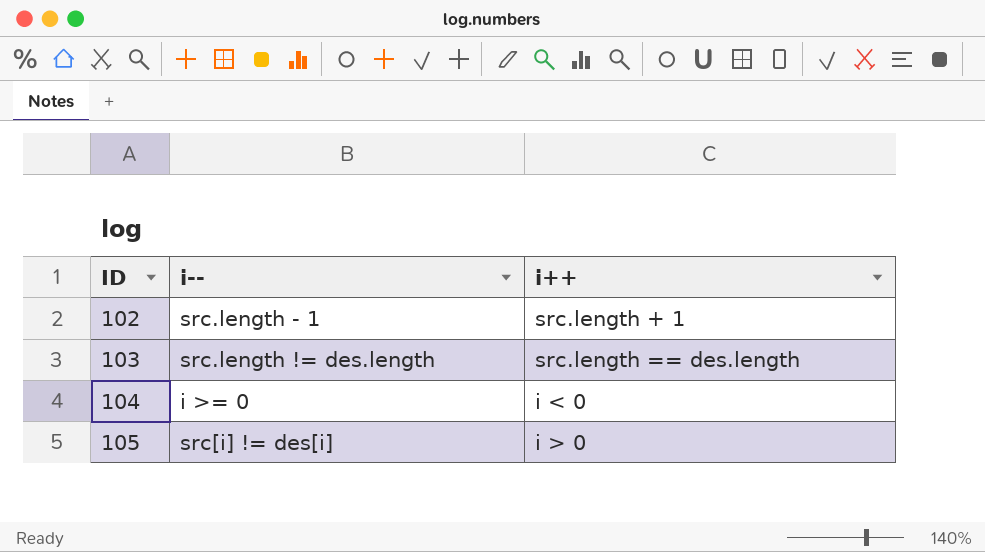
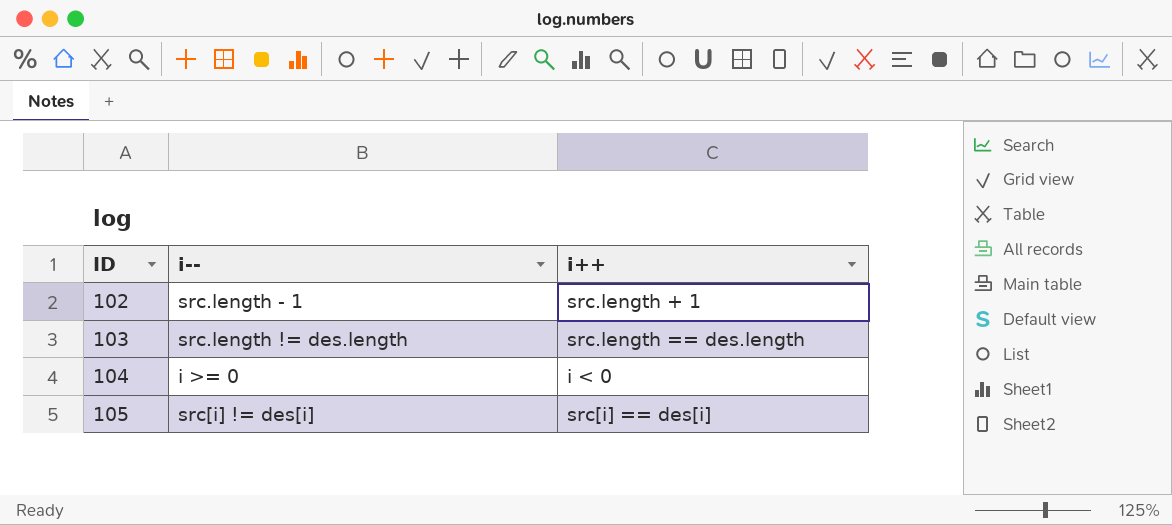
105 | i++: i > 0 -> src[i] == des[i]

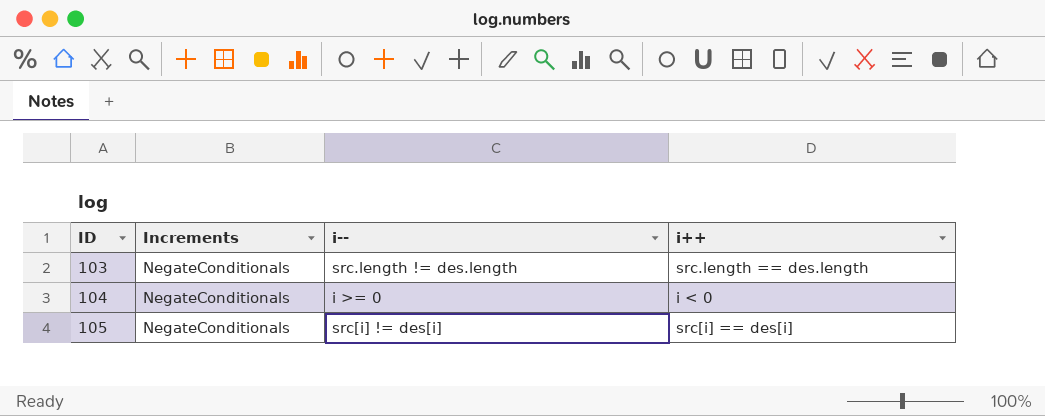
column Increments | position: none -> 2
row 102: src.length - 1 | src.length + 1 -> none

